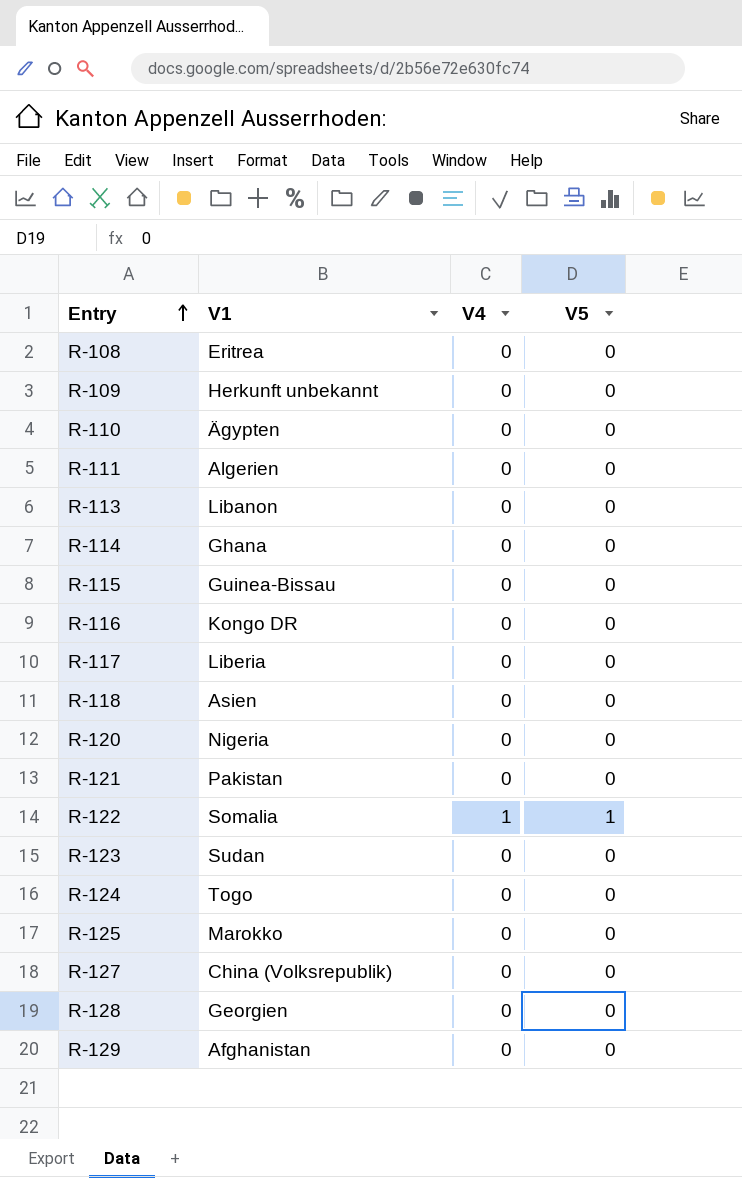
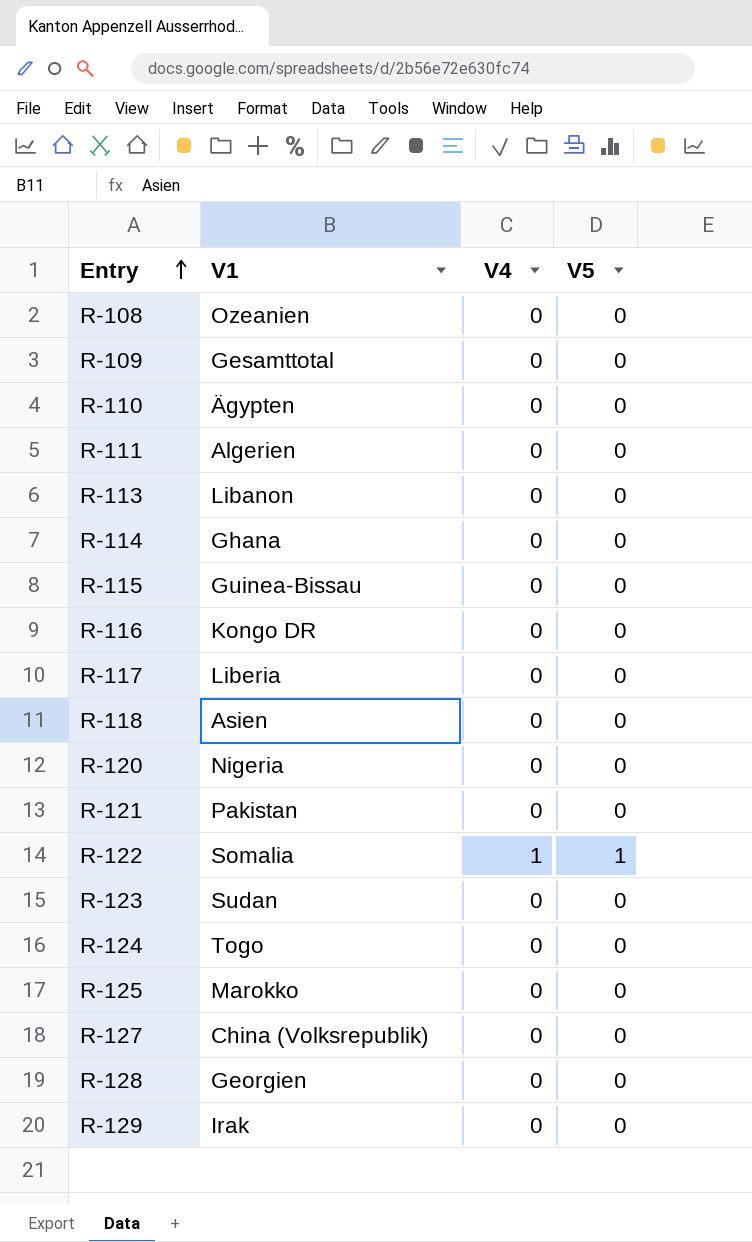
R-108 | V1: Eritrea -> Ozeanien
R-109 | V1: Herkunft unbekannt -> Gesamttotal
R-129 | V1: Afghanistan -> Irak

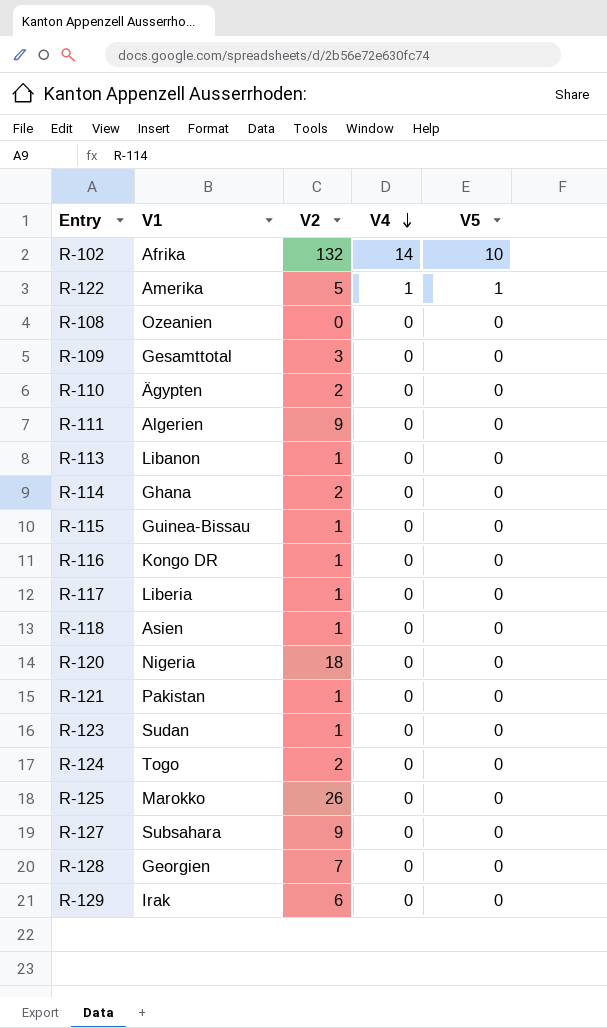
row order: Entry ascending -> V4 descending
column V2 | position: none -> 3
row R-102: none -> Afrika | 132 | 14 | 10
R-122 | V1: Somalia -> Amerika
R-127 | V1: China (Volksrepublik) -> Subsahara

